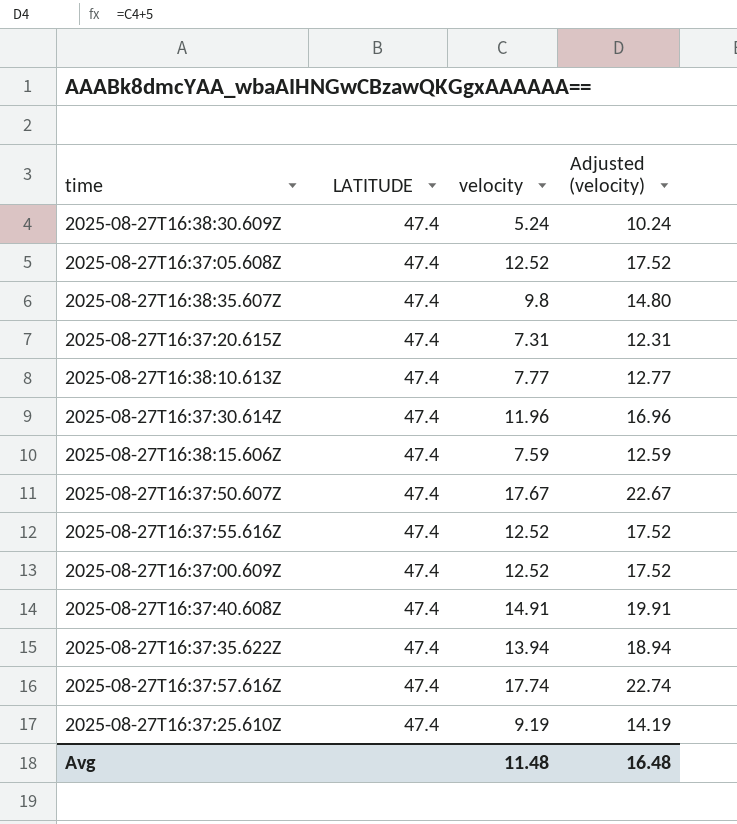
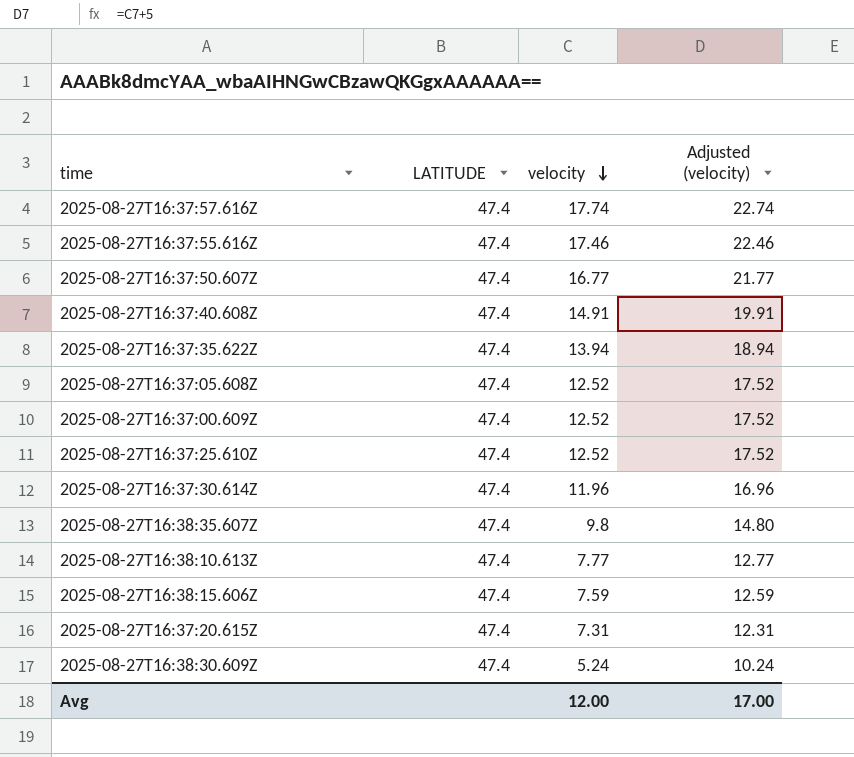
row order: none -> velocity descending
2025-08-27T16:37:55.616Z | velocity: 12.52 -> 17.46
2025-08-27T16:37:55.616Z | Adjusted (velocity): 17.52 -> 22.46
2025-08-27T16:37:50.607Z | velocity: 17.67 -> 16.77
2025-08-27T16:37:50.607Z | Adjusted (velocity): 22.67 -> 21.77
2025-08-27T16:37:25.610Z | velocity: 9.19 -> 12.52
2025-08-27T16:37:25.610Z | Adjusted (velocity): 14.19 -> 17.52
Avg | velocity: 11.48 -> 12.00
Avg | Adjusted (velocity): 16.48 -> 17.00

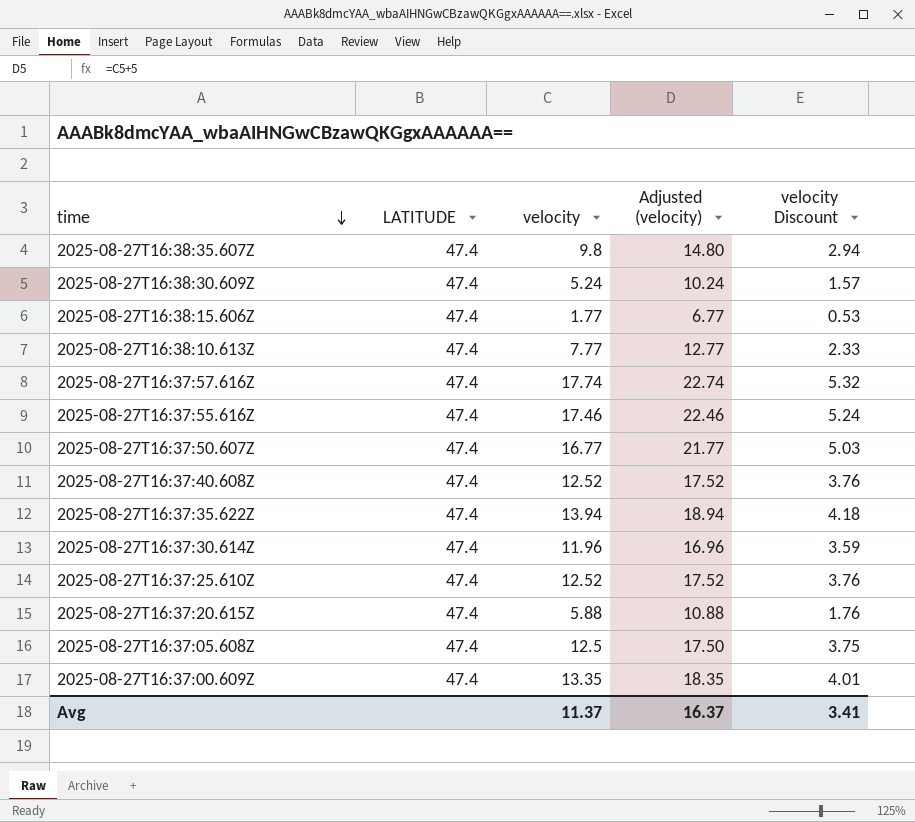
row order: velocity descending -> time descending
column velocity Discount | formula: none -> [velocity] * 0.3
2025-08-27T16:38:15.606Z | velocity: 7.59 -> 1.77
2025-08-27T16:38:15.606Z | Adjusted (velocity): 12.59 -> 6.77
2025-08-27T16:37:40.608Z | velocity: 14.91 -> 12.52
2025-08-27T16:37:40.608Z | Adjusted (velocity): 19.91 -> 17.52
2025-08-27T16:37:20.615Z | velocity: 7.31 -> 5.88
2025-08-27T16:37:20.615Z | Adjusted (velocity): 12.31 -> 10.88
2025-08-27T16:37:05.608Z | velocity: 12.52 -> 12.5
2025-08-27T16:37:05.608Z | Adjusted (velocity): 17.52 -> 17.50
2025-08-27T16:37:00.609Z | velocity: 12.52 -> 13.35
2025-08-27T16:37:00.609Z | Adjusted (velocity): 17.52 -> 18.35
Avg | velocity: 12.00 -> 11.37
Avg | Adjusted (velocity): 17.00 -> 16.37

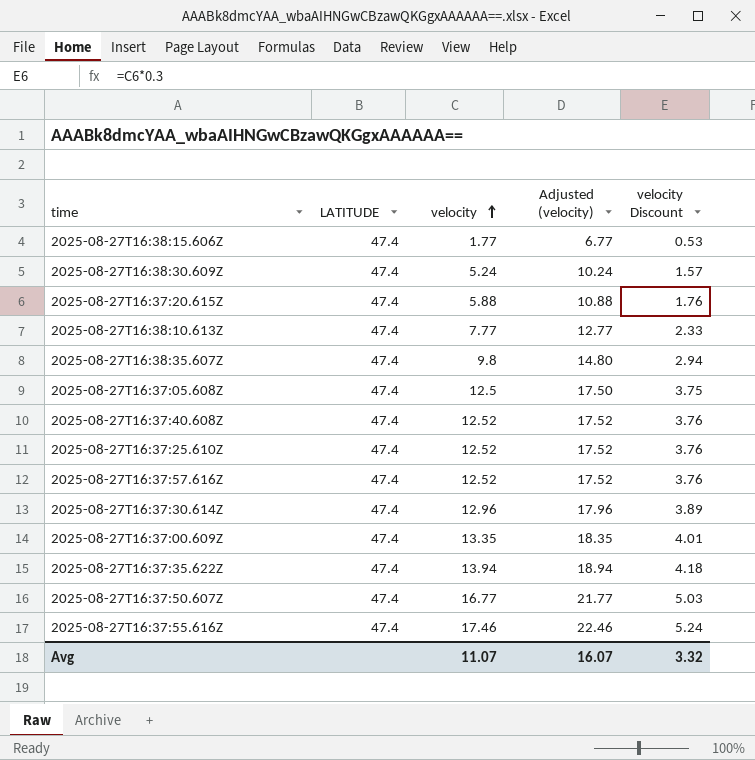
row order: time descending -> velocity ascending
2025-08-27T16:37:57.616Z | velocity: 17.74 -> 12.52
2025-08-27T16:37:57.616Z | Adjusted (velocity): 22.74 -> 17.52
2025-08-27T16:37:57.616Z | velocity Discount: 5.32 -> 3.76
2025-08-27T16:37:30.614Z | velocity: 11.96 -> 12.96
2025-08-27T16:37:30.614Z | Adjusted (velocity): 16.96 -> 17.96
2025-08-27T16:37:30.614Z | velocity Discount: 3.59 -> 3.89
Avg | velocity: 11.37 -> 11.07
Avg | Adjusted (velocity): 16.37 -> 16.07
Avg | velocity Discount: 3.41 -> 3.32

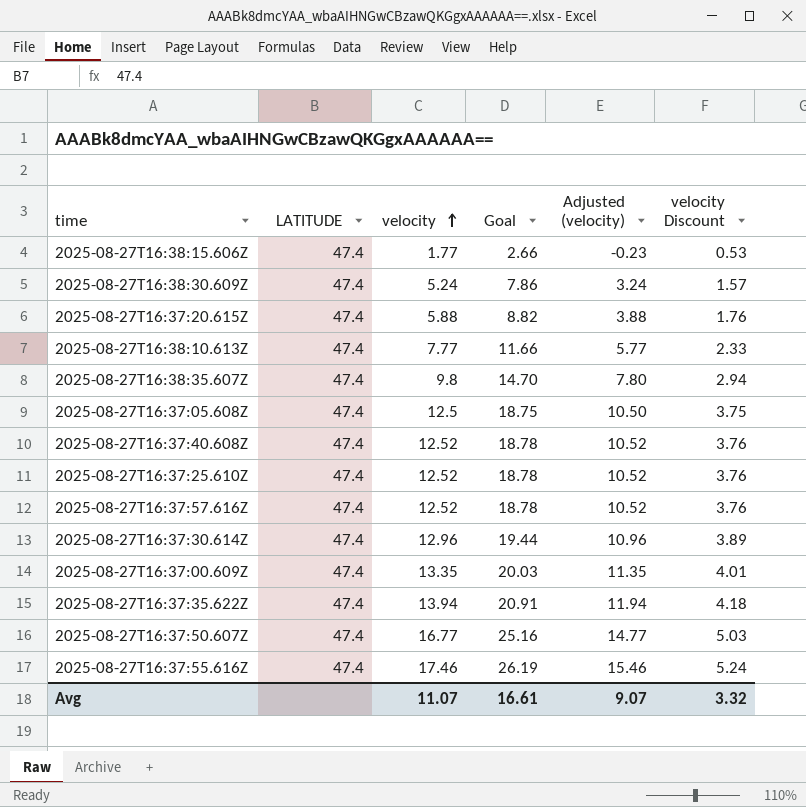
column Goal | formula: none -> [velocity] * 1.5
column Adjusted (velocity) | formula: [velocity] + 5 -> [velocity] - 2
Avg | Adjusted (velocity): 16.07 -> 9.07

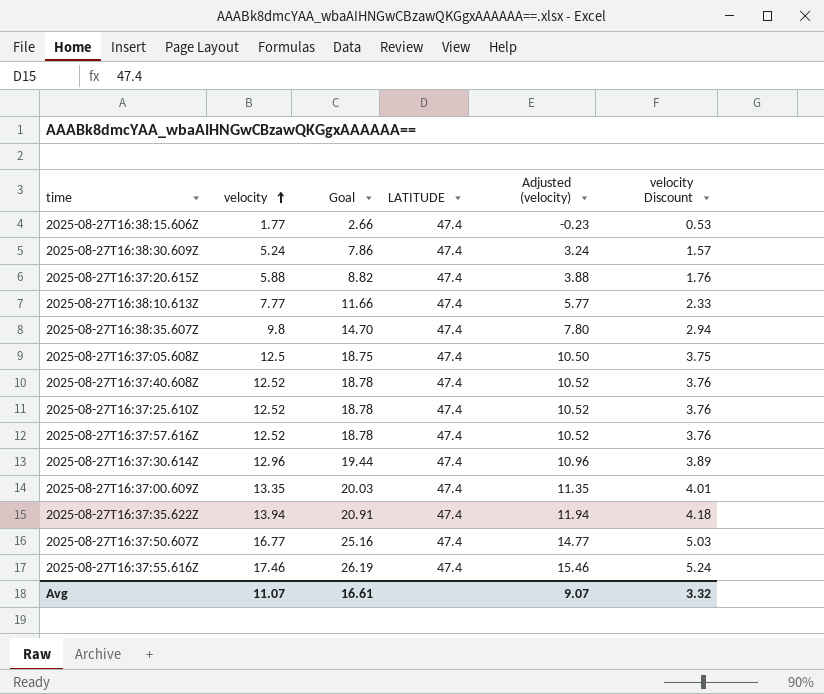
column LATITUDE | position: 2 -> 4

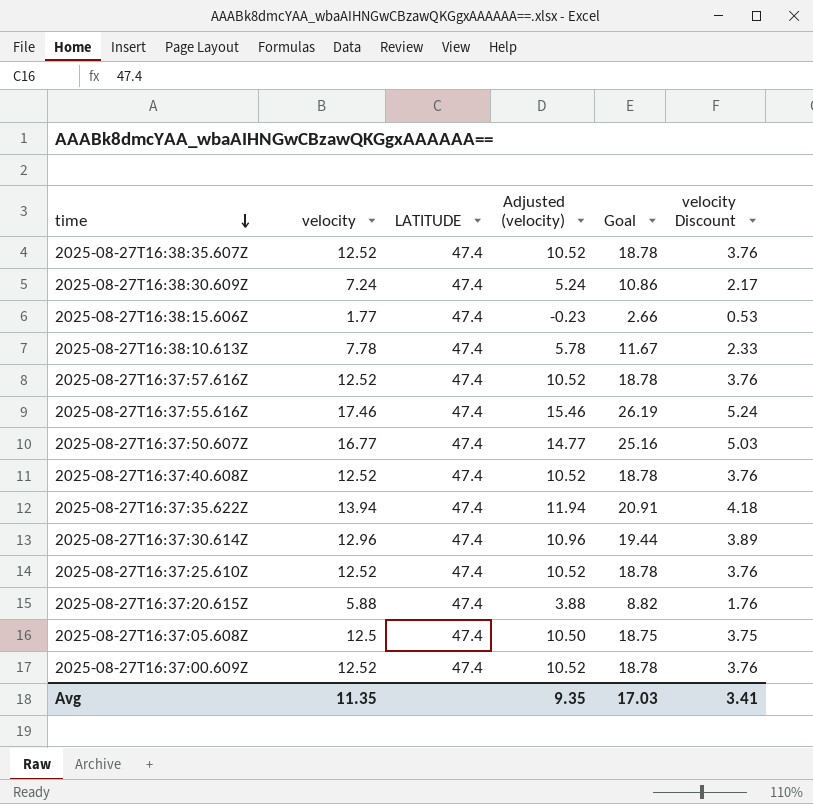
row order: velocity ascending -> time descending
column Goal | position: 3 -> 5
2025-08-27T16:38:35.607Z | velocity: 9.8 -> 12.52
2025-08-27T16:38:35.607Z | Adjusted (velocity): 7.80 -> 10.52
2025-08-27T16:38:35.607Z | Goal: 14.70 -> 18.78
2025-08-27T16:38:35.607Z | velocity Discount: 2.94 -> 3.76
2025-08-27T16:38:30.609Z | velocity: 5.24 -> 7.24
2025-08-27T16:38:30.609Z | Adjusted (velocity): 3.24 -> 5.24
2025-08-27T16:38:30.609Z | Goal: 7.86 -> 10.86
2025-08-27T16:38:30.609Z | velocity Discount: 1.57 -> 2.17
2025-08-27T16:38:10.613Z | velocity: 7.77 -> 7.78
2025-08-27T16:38:10.613Z | Adjusted (velocity): 5.77 -> 5.78
2025-08-27T16:38:10.613Z | Goal: 11.66 -> 11.67
2025-08-27T16:37:00.609Z | velocity: 13.35 -> 12.52
2025-08-27T16:37:00.609Z | Adjusted (velocity): 11.35 -> 10.52
2025-08-27T16:37:00.609Z | Goal: 20.03 -> 18.78
2025-08-27T16:37:00.609Z | velocity Discount: 4.01 -> 3.76
Avg | velocity: 11.07 -> 11.35
Avg | Adjusted (velocity): 9.07 -> 9.35
Avg | Goal: 16.61 -> 17.03
Avg | velocity Discount: 3.32 -> 3.41

